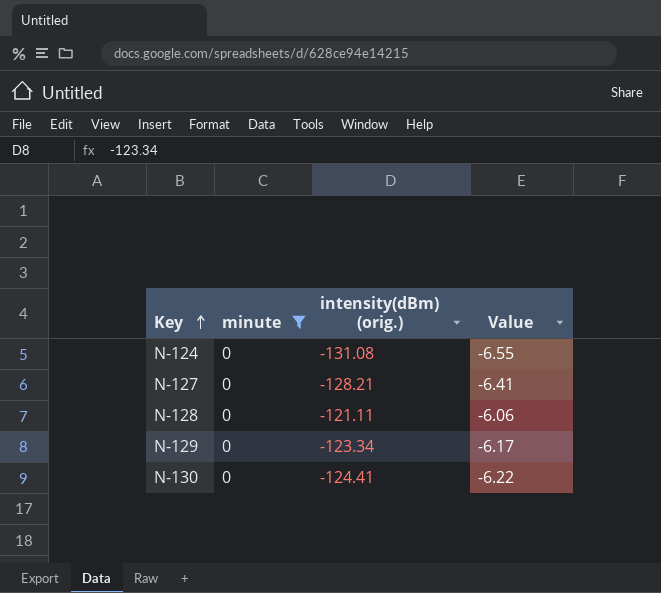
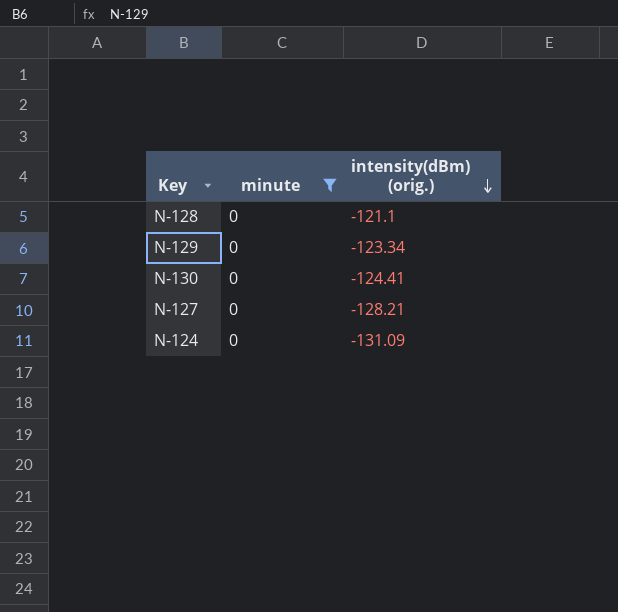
row order: Key ascending -> intensity(dBm) (orig.) descending
column Value | formula: [intensity(dBm) (orig.)] * 0.05 -> none
N-128 | intensity(dBm) (orig.): -121.11 -> -121.1
N-124 | intensity(dBm) (orig.): -131.08 -> -131.09

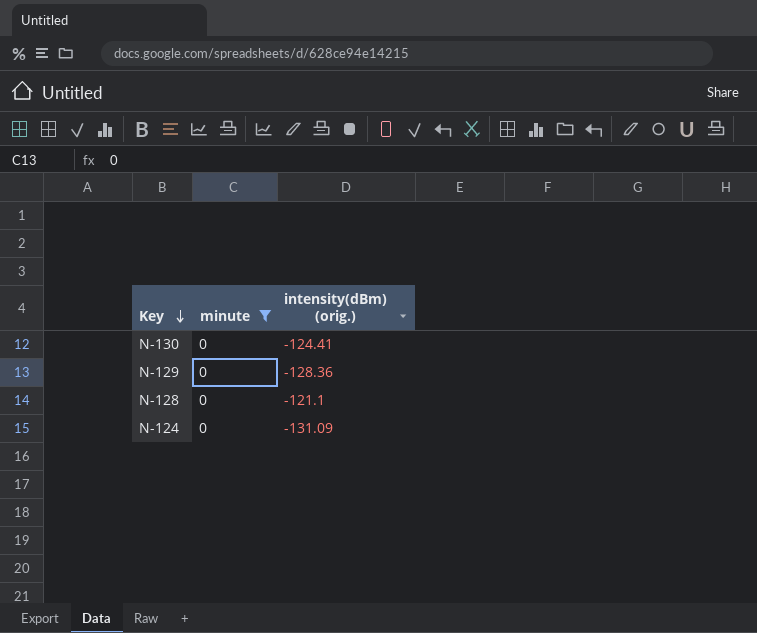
row order: intensity(dBm) (orig.) descending -> Key descending
row N-127: 0 | -128.21 -> none
N-129 | intensity(dBm) (orig.): -123.34 -> -128.36

